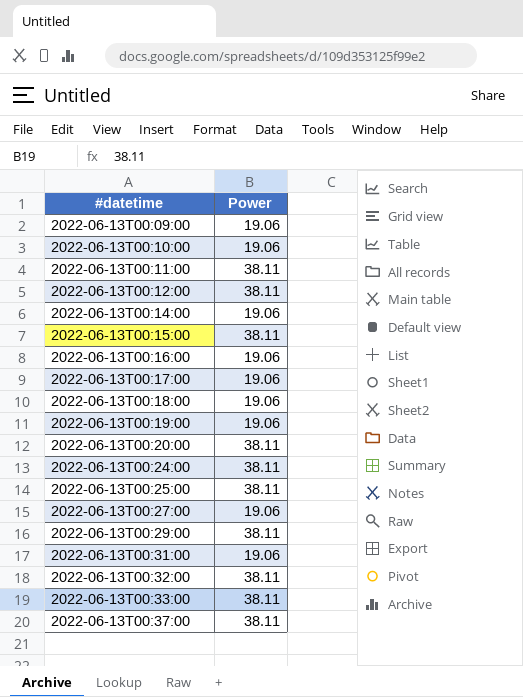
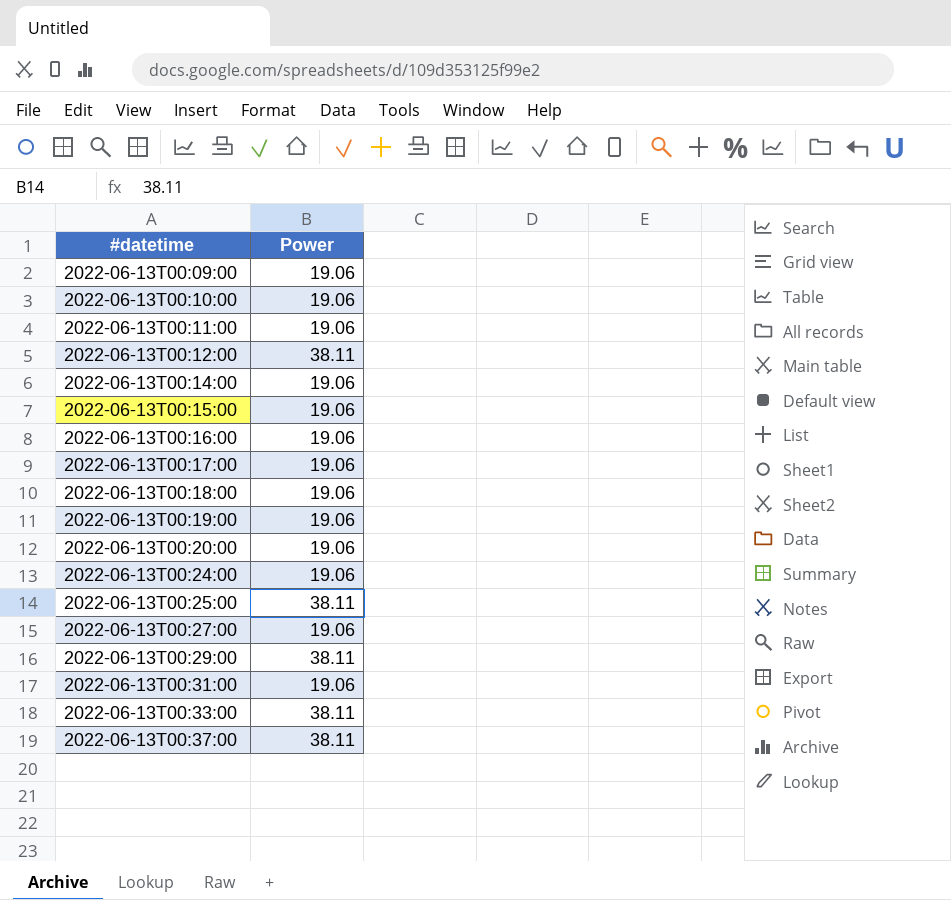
row 2022-06-13T00:32:00: 38.11 -> none
2022-06-13T00:11:00 | Power: 38.11 -> 19.06
2022-06-13T00:15:00 | Power: 38.11 -> 19.06
2022-06-13T00:20:00 | Power: 38.11 -> 19.06
2022-06-13T00:24:00 | Power: 38.11 -> 19.06

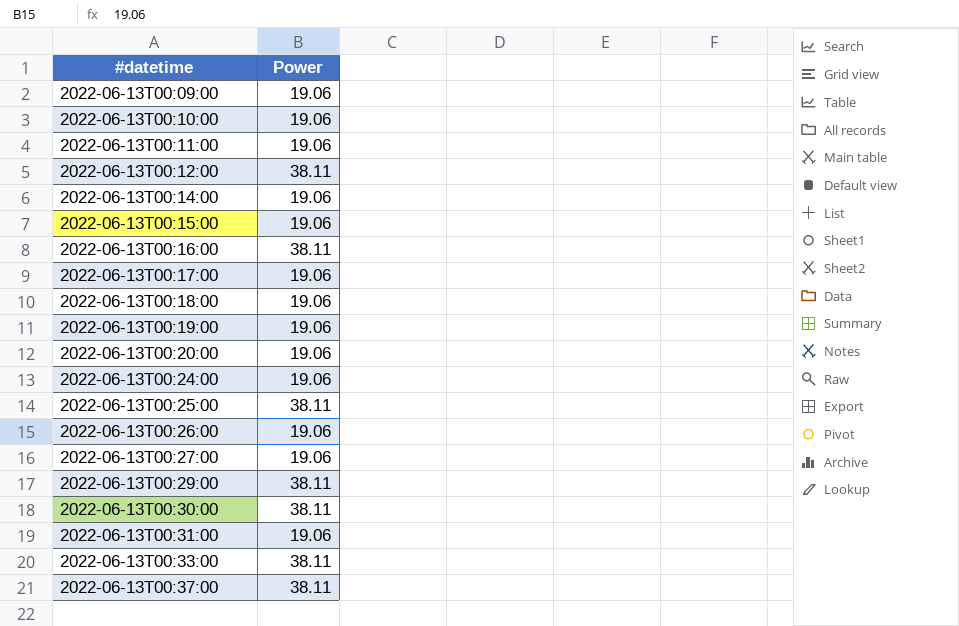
2022-06-13T00:16:00 | Power: 19.06 -> 38.11
row 2022-06-13T00:26:00: none -> 19.06
row 2022-06-13T00:30:00: none -> 38.11

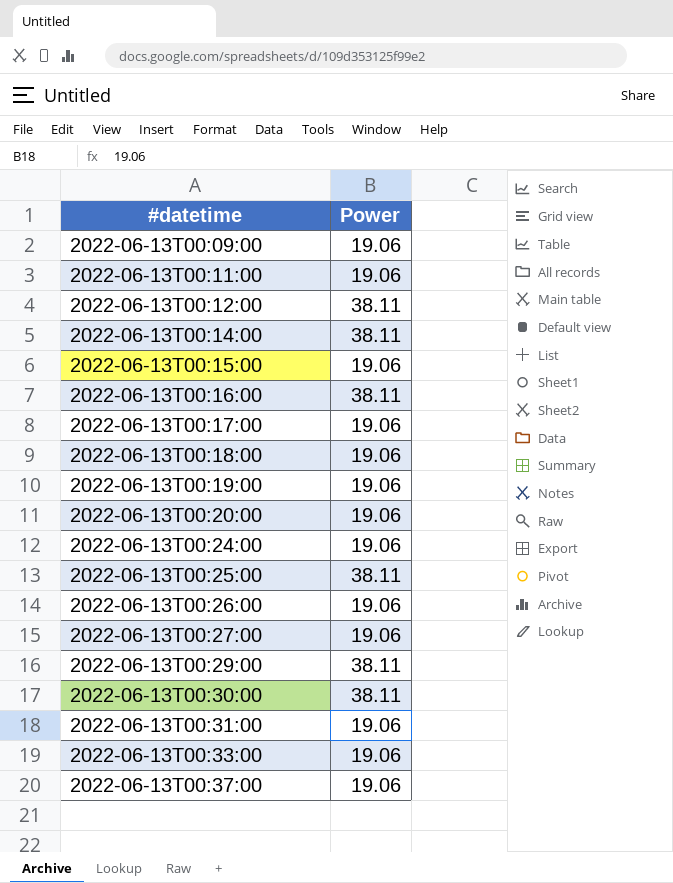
row 2022-06-13T00:10:00: 19.06 -> none
2022-06-13T00:14:00 | Power: 19.06 -> 38.11
2022-06-13T00:33:00 | Power: 38.11 -> 19.06
2022-06-13T00:37:00 | Power: 38.11 -> 19.06

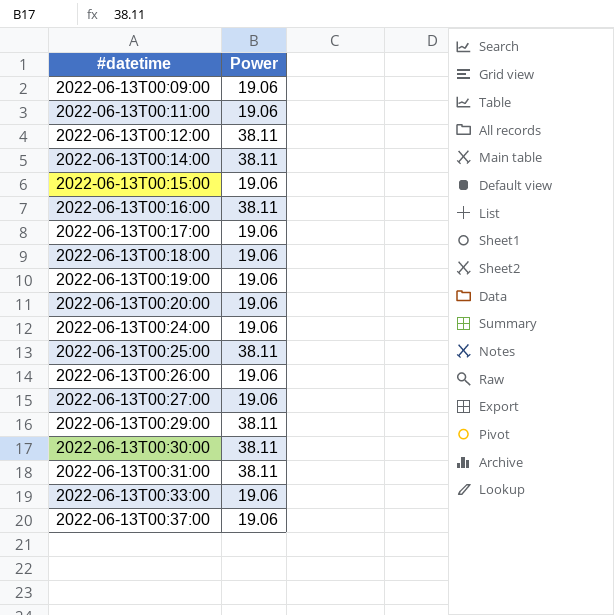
2022-06-13T00:31:00 | Power: 19.06 -> 38.11

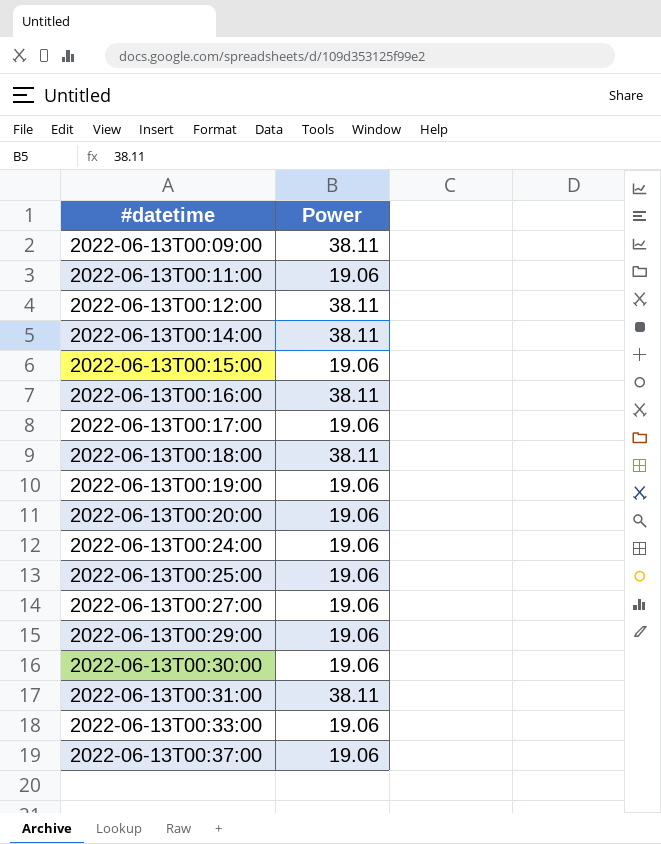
row 2022-06-13T00:26:00: 19.06 -> none
2022-06-13T00:09:00 | Power: 19.06 -> 38.11
2022-06-13T00:18:00 | Power: 19.06 -> 38.11
2022-06-13T00:25:00 | Power: 38.11 -> 19.06
2022-06-13T00:29:00 | Power: 38.11 -> 19.06
2022-06-13T00:30:00 | Power: 38.11 -> 19.06

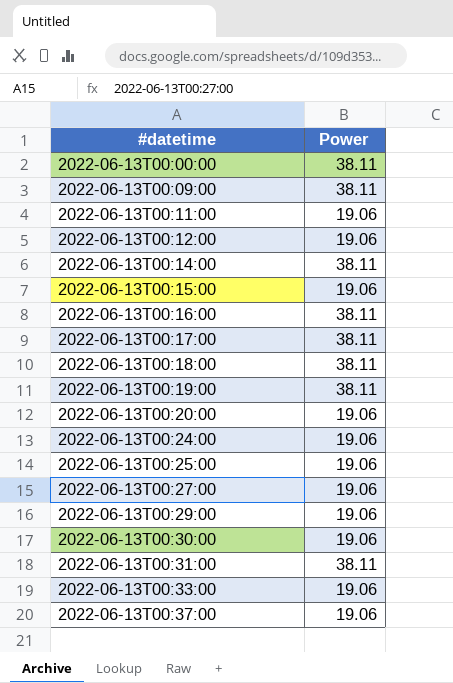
row 2022-06-13T00:00:00: none -> 38.11
2022-06-13T00:12:00 | Power: 38.11 -> 19.06
2022-06-13T00:17:00 | Power: 19.06 -> 38.11
2022-06-13T00:19:00 | Power: 19.06 -> 38.11

